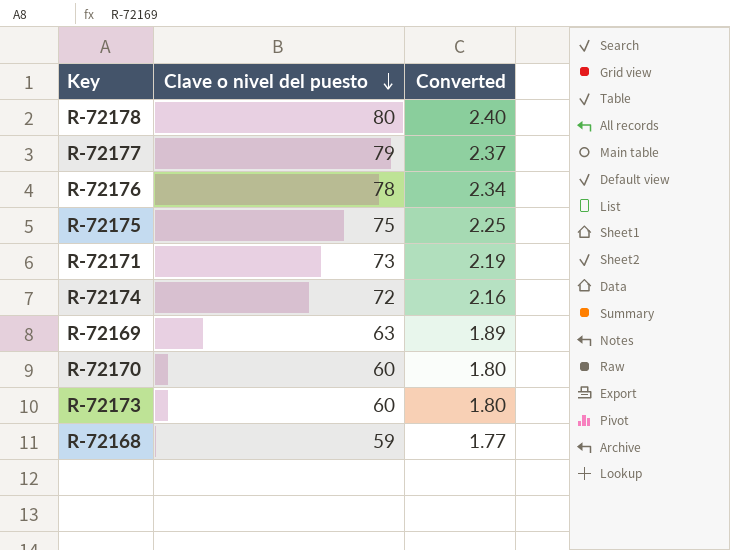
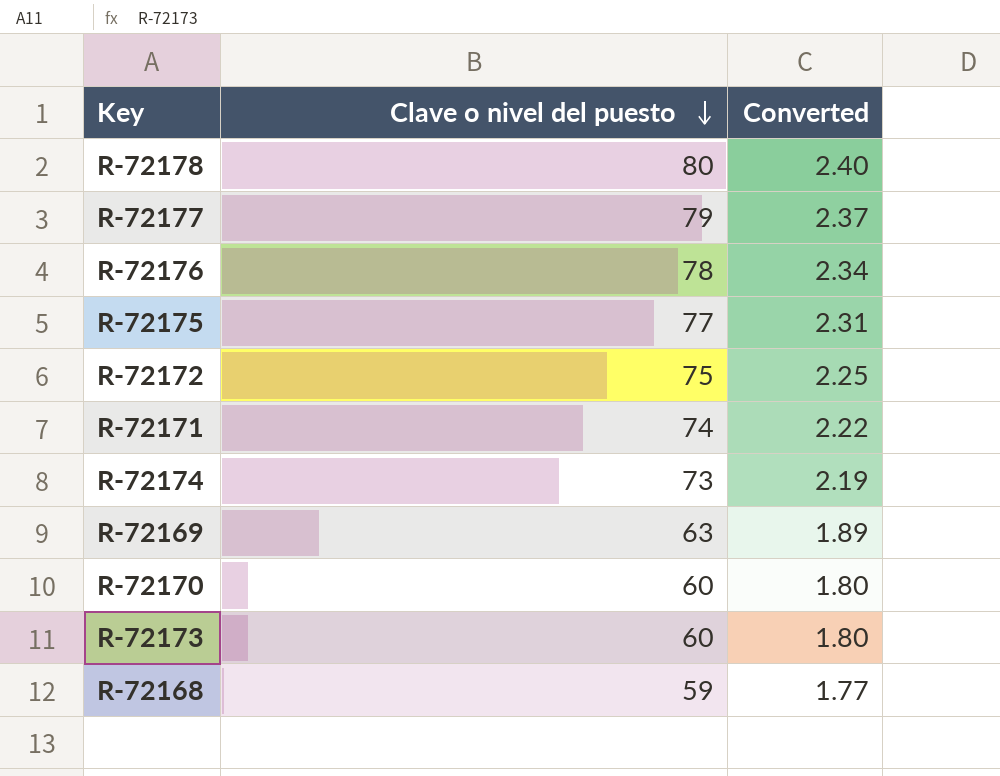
R-72175 | Clave o nivel del puesto: 75 -> 77
R-72175 | Converted: 2.25 -> 2.31
row R-72172: none -> 75 | 2.25
R-72171 | Clave o nivel del puesto: 73 -> 74
R-72171 | Converted: 2.19 -> 2.22
R-72174 | Clave o nivel del puesto: 72 -> 73
R-72174 | Converted: 2.16 -> 2.19

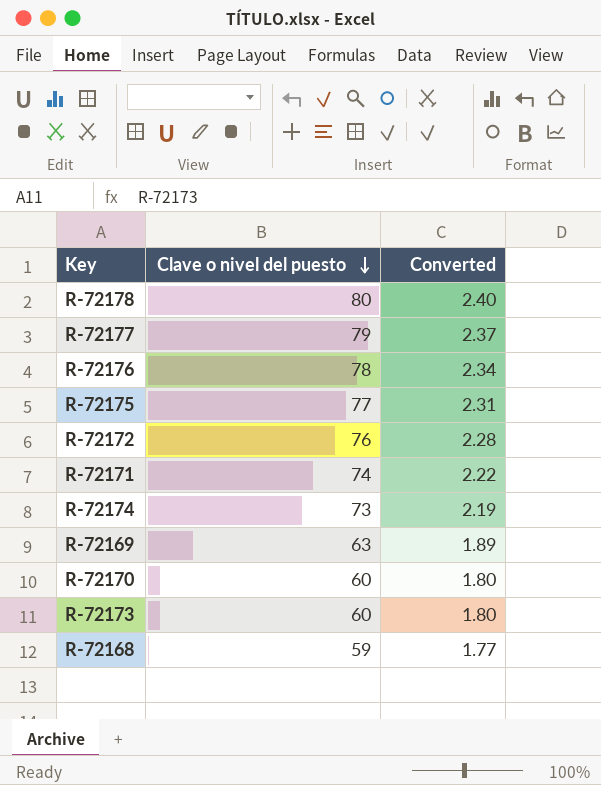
R-72172 | Clave o nivel del puesto: 75 -> 76
R-72172 | Converted: 2.25 -> 2.28

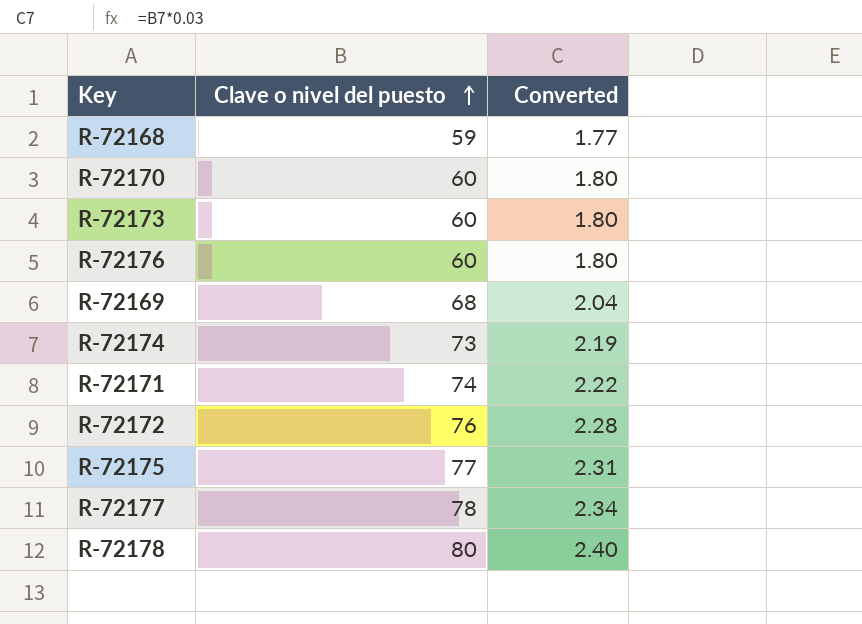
row order: Clave o nivel del puesto descending -> Clave o nivel del puesto ascending
R-72176 | Clave o nivel del puesto: 78 -> 60
R-72176 | Converted: 2.34 -> 1.80
R-72169 | Clave o nivel del puesto: 63 -> 68
R-72169 | Converted: 1.89 -> 2.04
R-72177 | Clave o nivel del puesto: 79 -> 78
R-72177 | Converted: 2.37 -> 2.34

